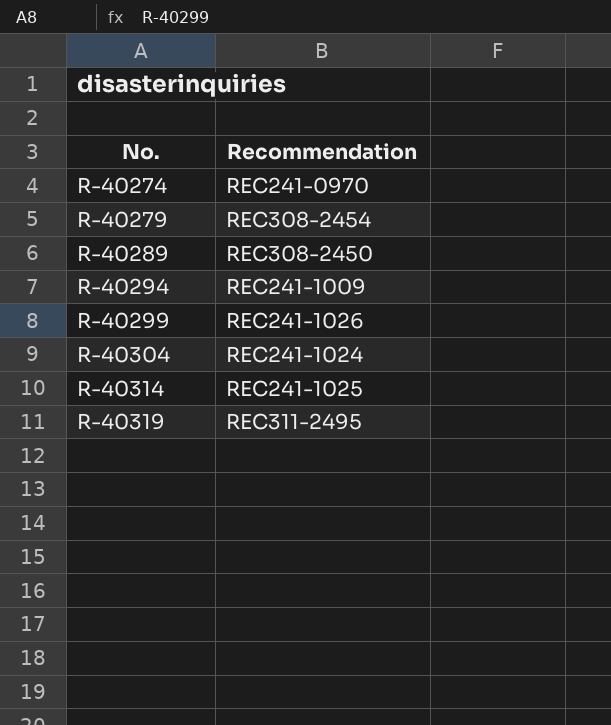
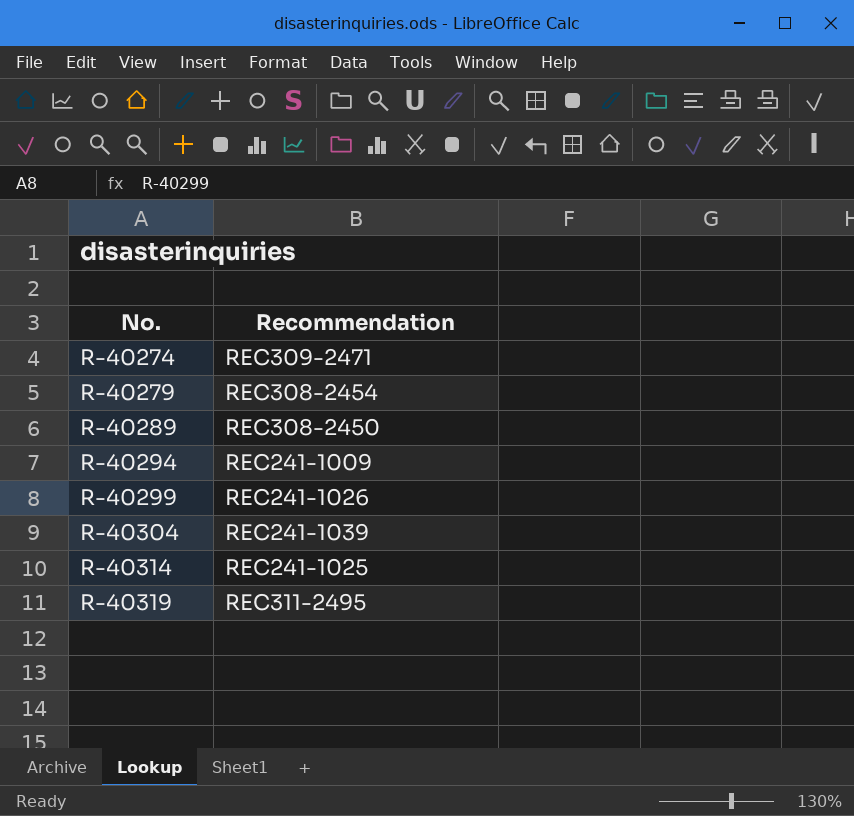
R-40274 | Recommendation: REC241-0970 -> REC309-2471
R-40304 | Recommendation: REC241-1024 -> REC241-1039

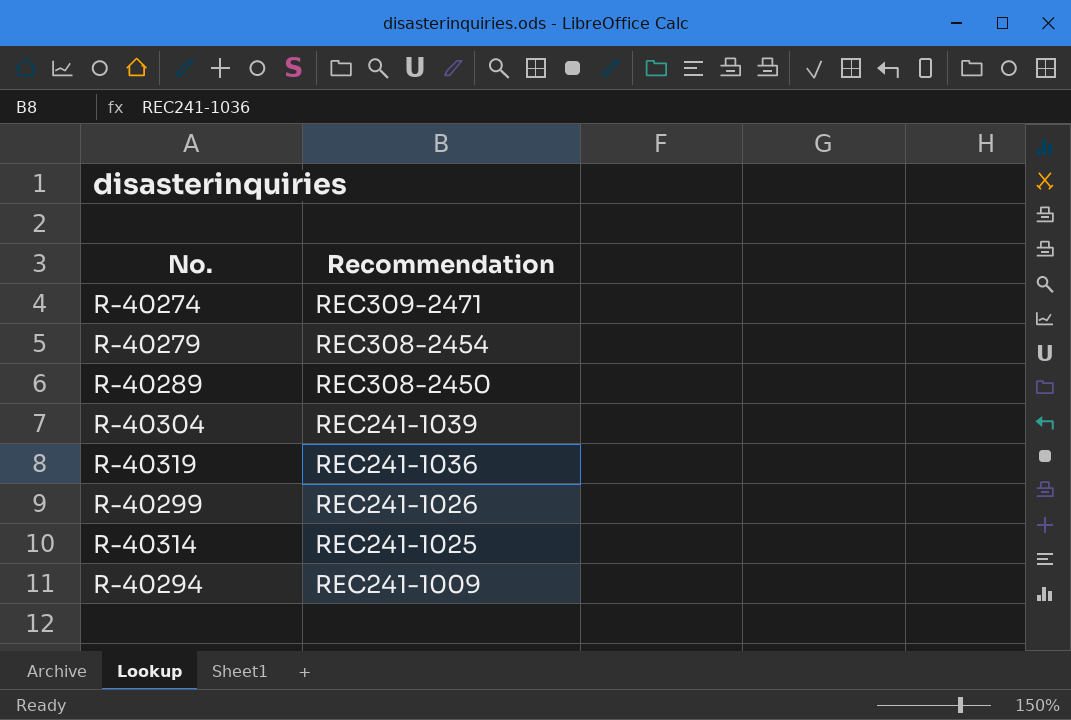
row order: No. ascending -> Recommendation descending
R-40319 | Recommendation: REC311-2495 -> REC241-1036

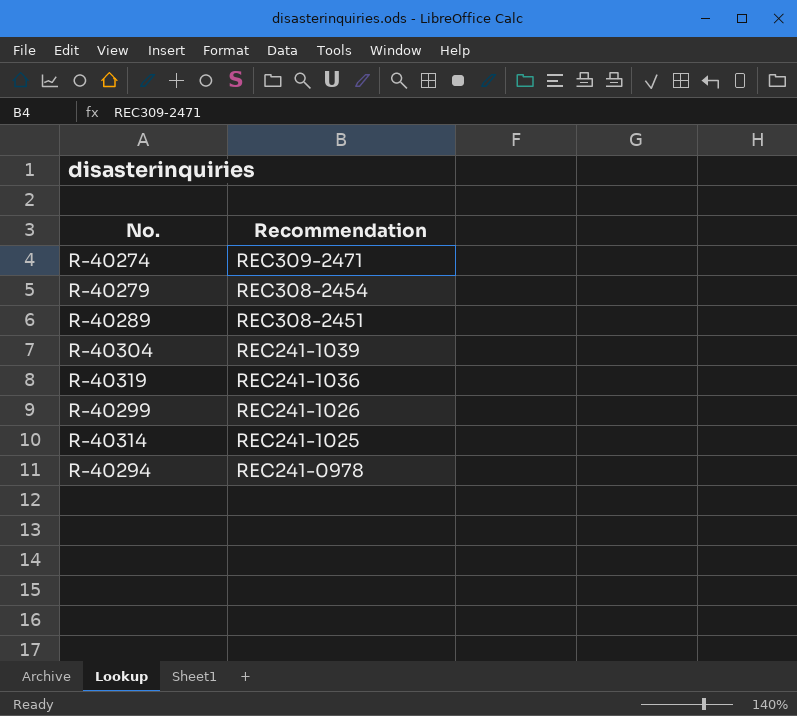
R-40289 | Recommendation: REC308-2450 -> REC308-2451
R-40294 | Recommendation: REC241-1009 -> REC241-0978

